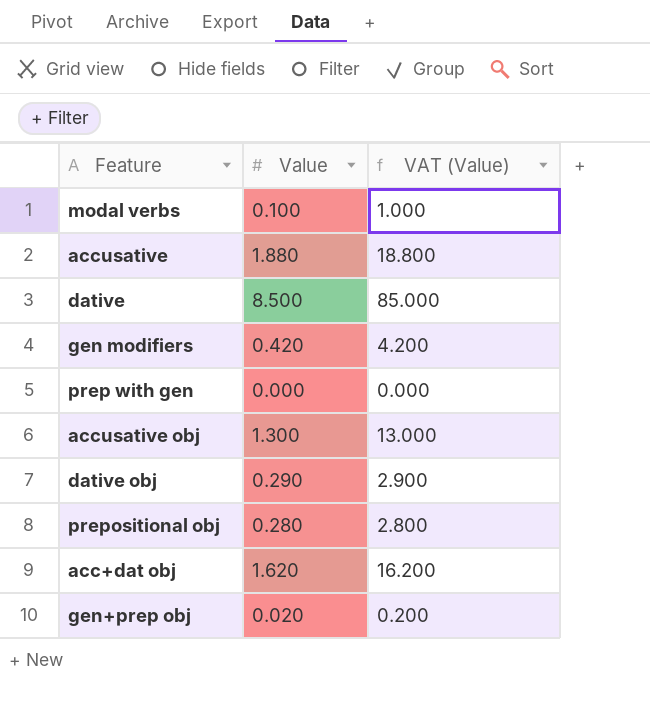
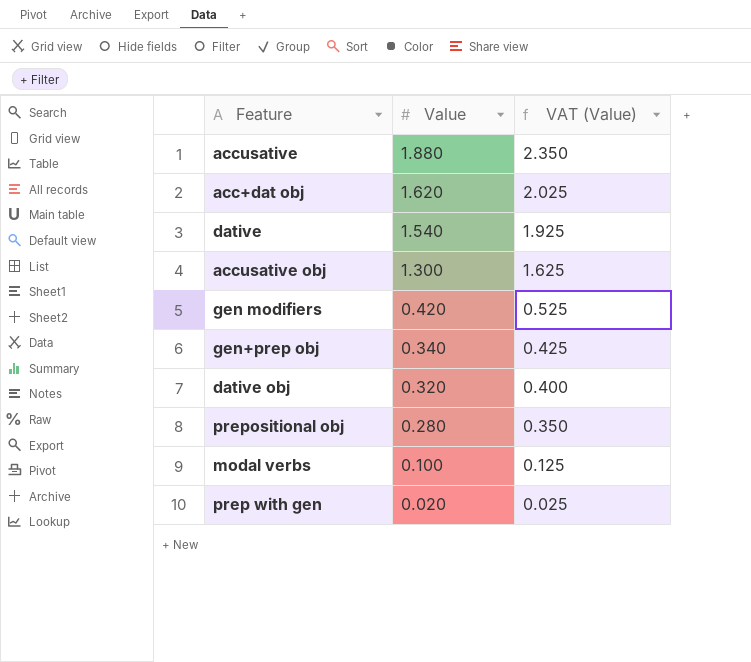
row order: none -> Value descending
column VAT (Value) | formula: [Value] * 10 -> [Value] * 1.25
dative | Value: 8.500 -> 1.540
gen+prep obj | Value: 0.020 -> 0.340
dative obj | Value: 0.290 -> 0.320
prep with gen | Value: 0.000 -> 0.020

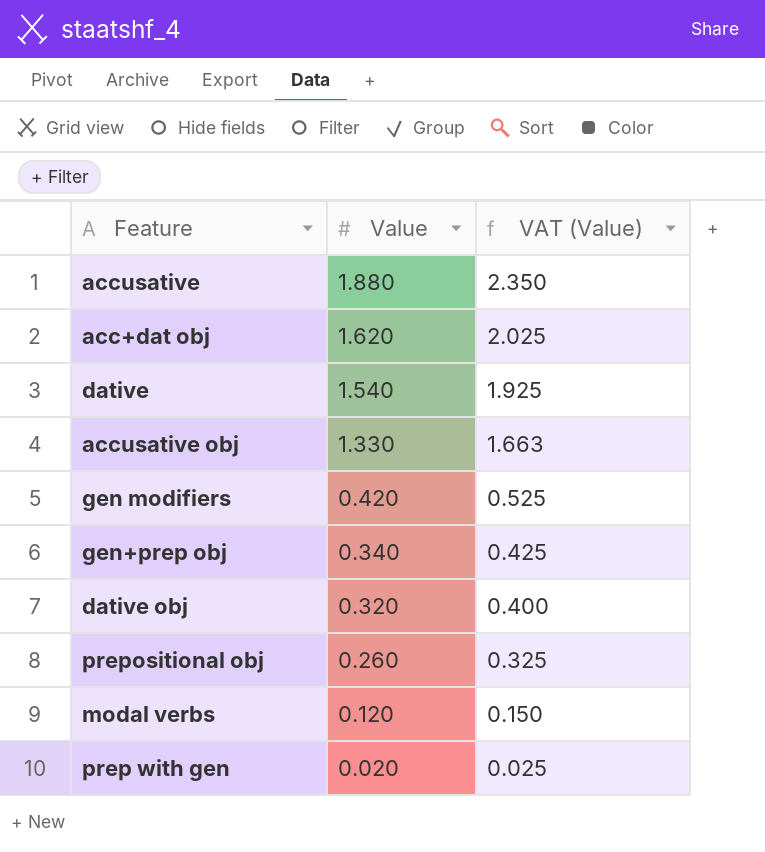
accusative obj | Value: 1.300 -> 1.330
accusative obj | VAT (Value): 1.625 -> 1.663
prepositional obj | Value: 0.280 -> 0.260
prepositional obj | VAT (Value): 0.350 -> 0.325
modal verbs | Value: 0.100 -> 0.120
modal verbs | VAT (Value): 0.125 -> 0.150

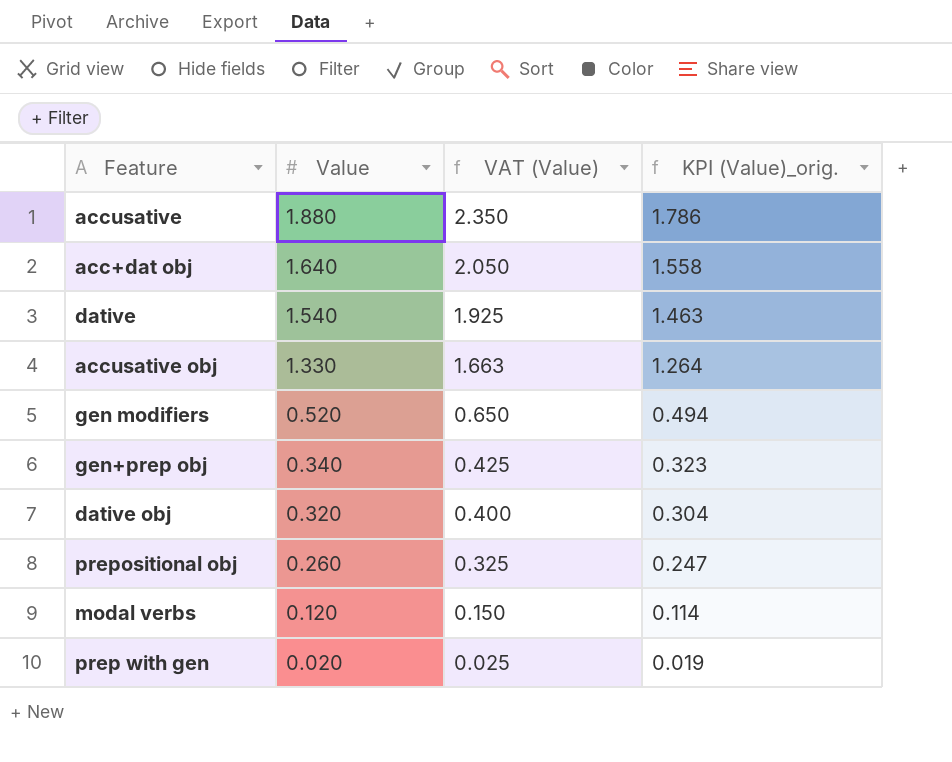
column KPI (Value)_orig. | formula: none -> [Value] * 0.95
acc+dat obj | Value: 1.620 -> 1.640
acc+dat obj | VAT (Value): 2.025 -> 2.050
gen modifiers | Value: 0.420 -> 0.520
gen modifiers | VAT (Value): 0.525 -> 0.650

